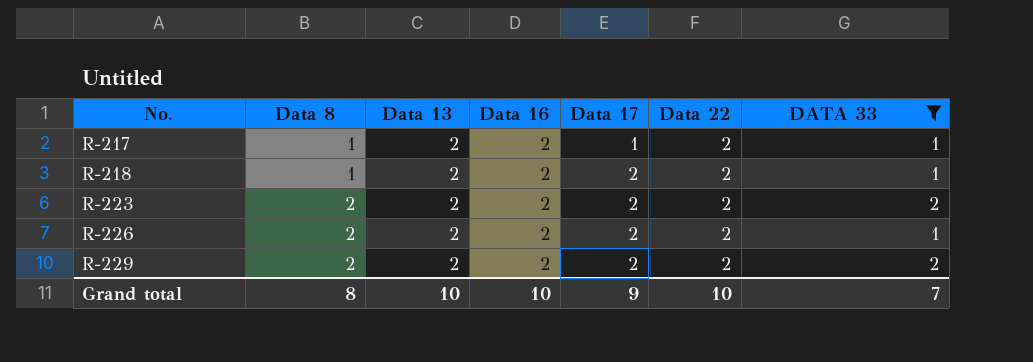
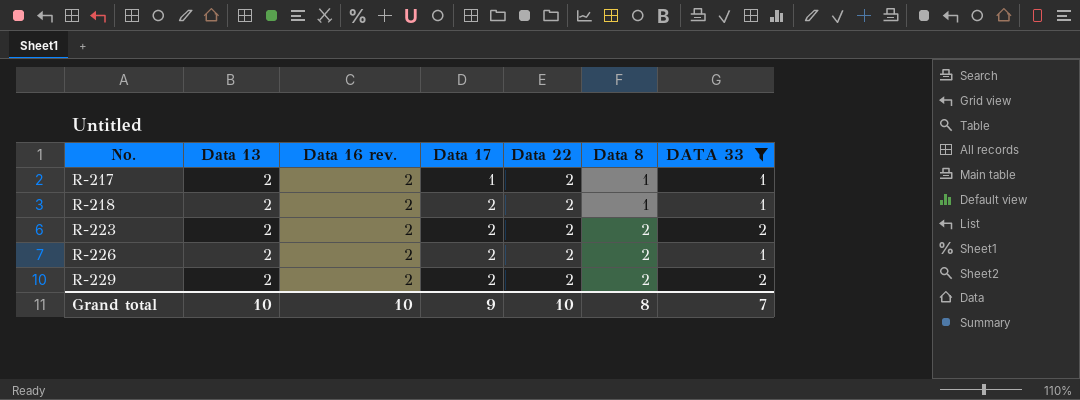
column name: Data 16 -> Data 16 rev.
column Data 8 | position: 2 -> 6

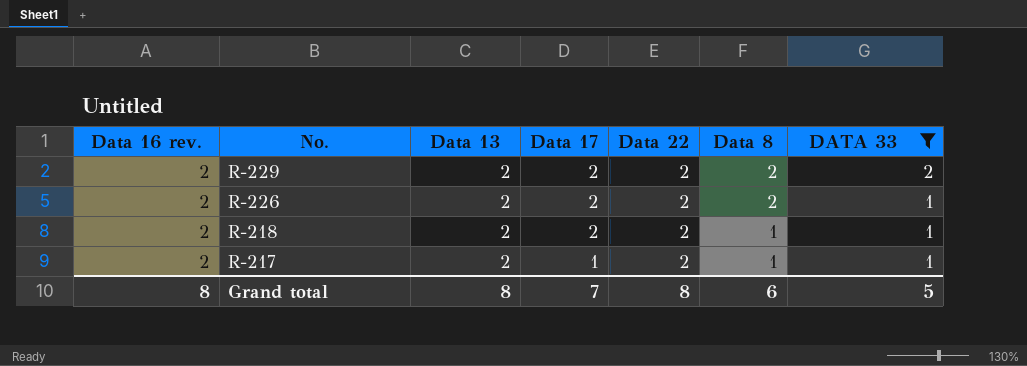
row order: No. ascending -> No. descending
column Data 16 rev. | position: 3 -> 1
row R-223: 2 | 2 | 2 | 2 | 2 | 2 -> none
Grand total | Data 16 rev.: 10 -> 8
Grand total | Data 13: 10 -> 8
Grand total | Data 17: 9 -> 7
Grand total | Data 22: 10 -> 8
Grand total | Data 8: 8 -> 6
Grand total | DATA 33: 7 -> 5

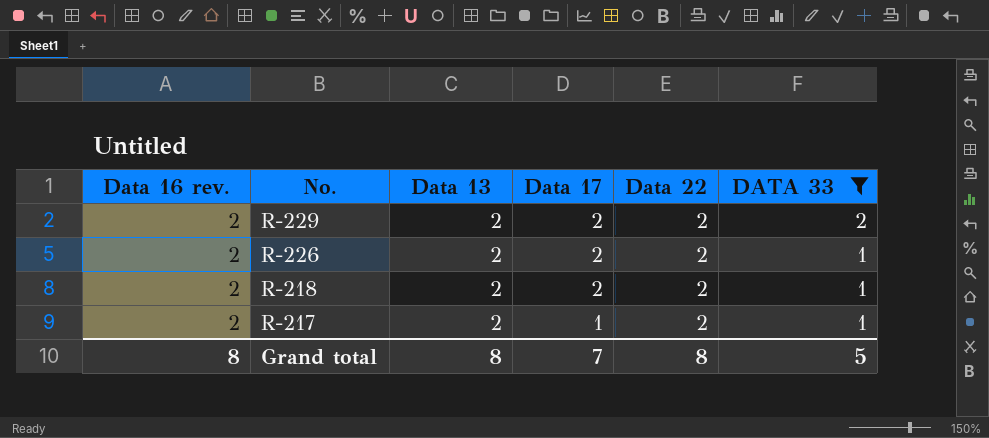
column Data 8 | position: 6 -> none

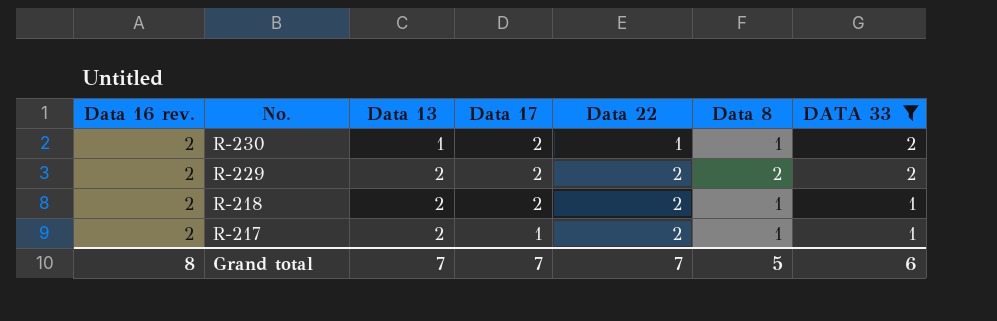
column Data 8 | position: none -> 6
row R-226: 2 | 2 | 2 | 2 | 1 -> none
row R-230: none -> 2 | 1 | 2 | 1 | 1 | 2
Grand total | Data 13: 8 -> 7
Grand total | Data 22: 8 -> 7
Grand total | DATA 33: 5 -> 6

